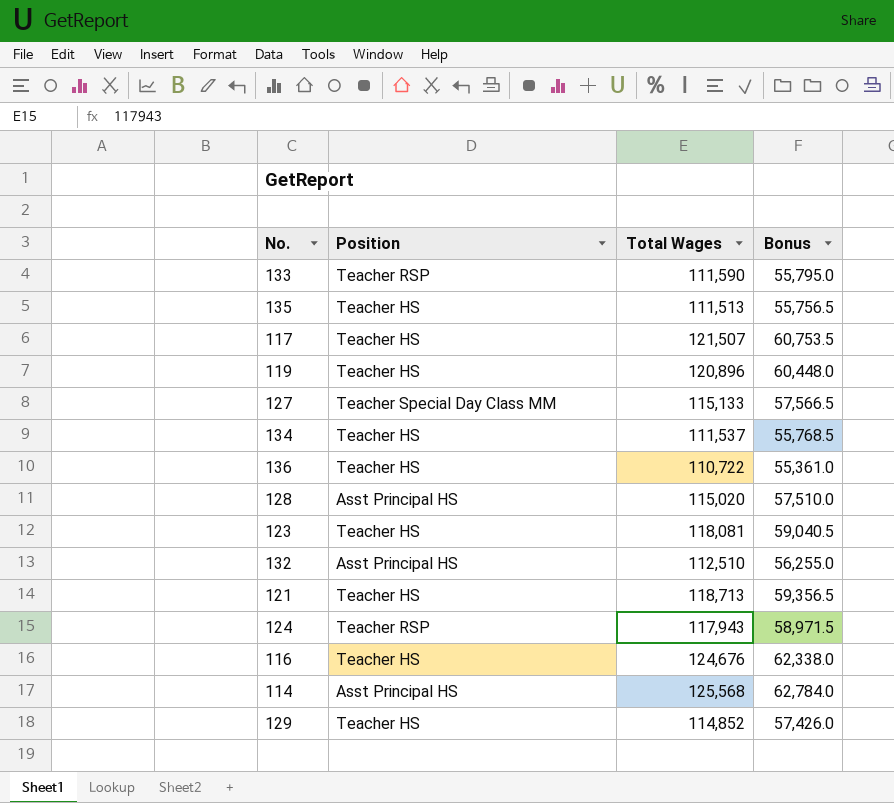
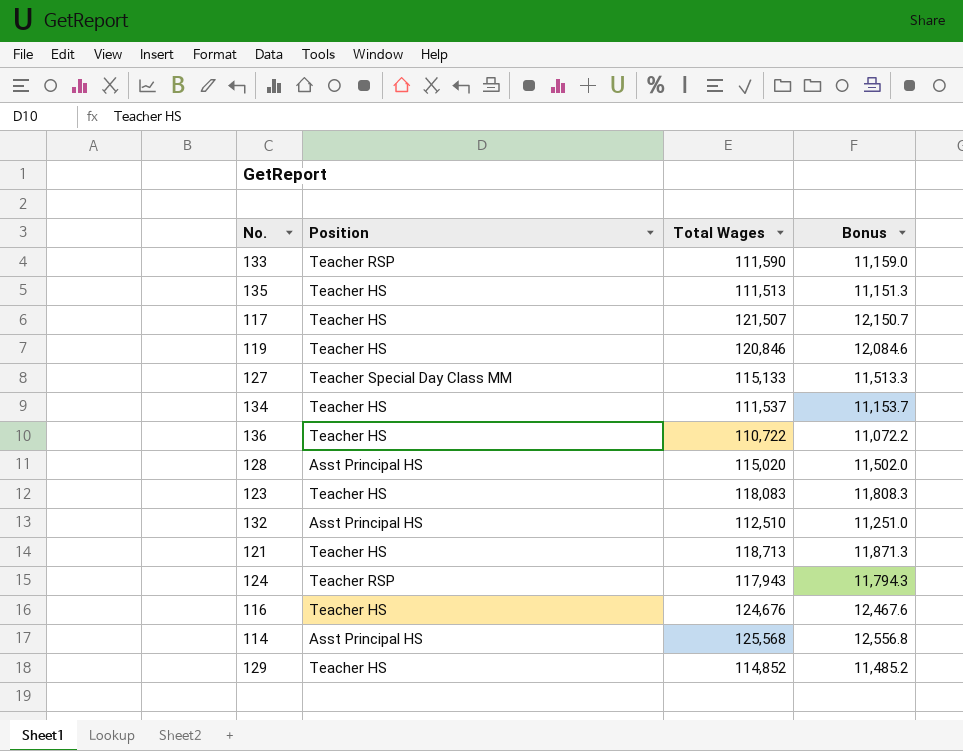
column Bonus | formula: [Total Wages] * 0.5 -> [Total Wages] * 0.1
119 | Total Wages: 120,896 -> 120,846
123 | Total Wages: 118,081 -> 118,083

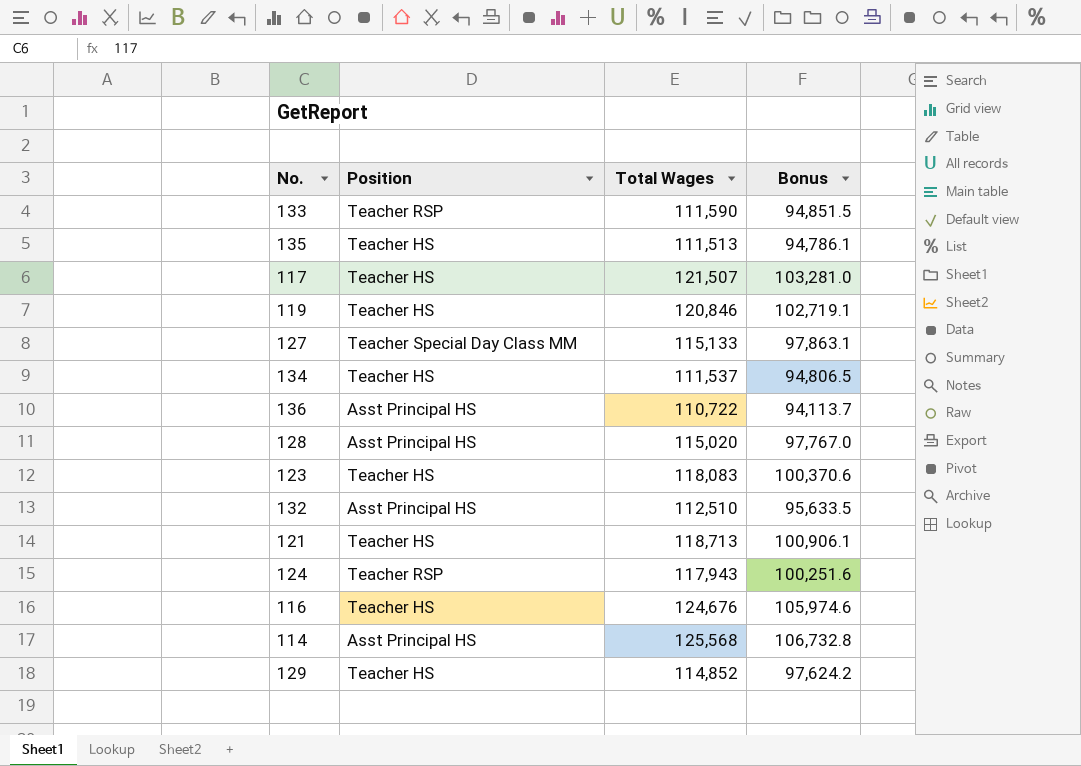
column Bonus | formula: [Total Wages] * 0.1 -> [Total Wages] * 0.85
136 | Position: Teacher HS -> Asst Principal HS

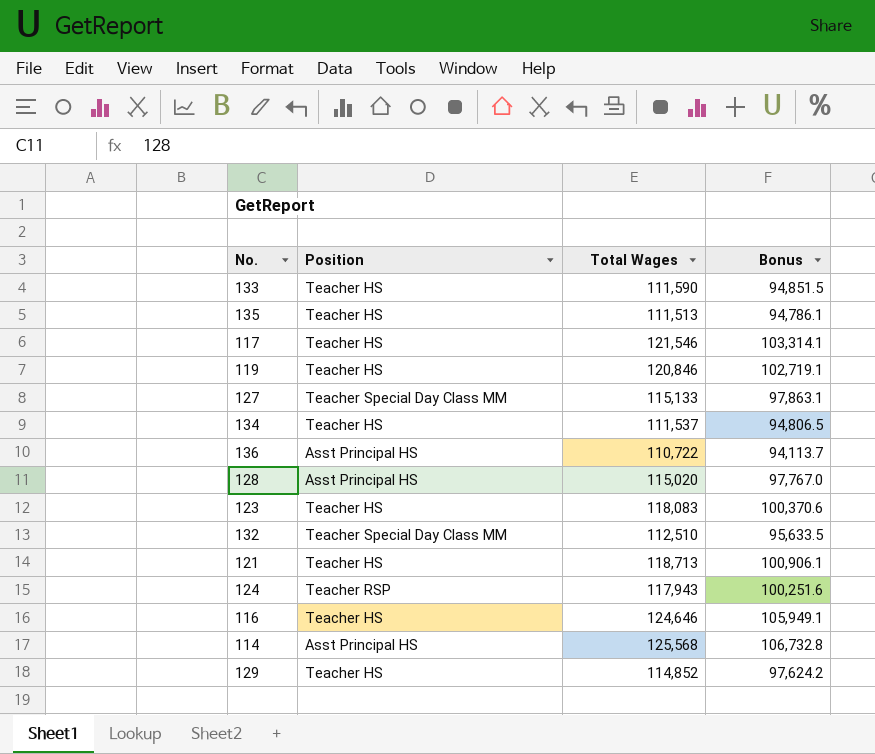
133 | Position: Teacher RSP -> Teacher HS
117 | Total Wages: 121,507 -> 121,546
117 | Bonus: 103,281.0 -> 103,314.1
132 | Position: Asst Principal HS -> Teacher Special Day Class MM
116 | Total Wages: 124,676 -> 124,646
116 | Bonus: 105,974.6 -> 105,949.1

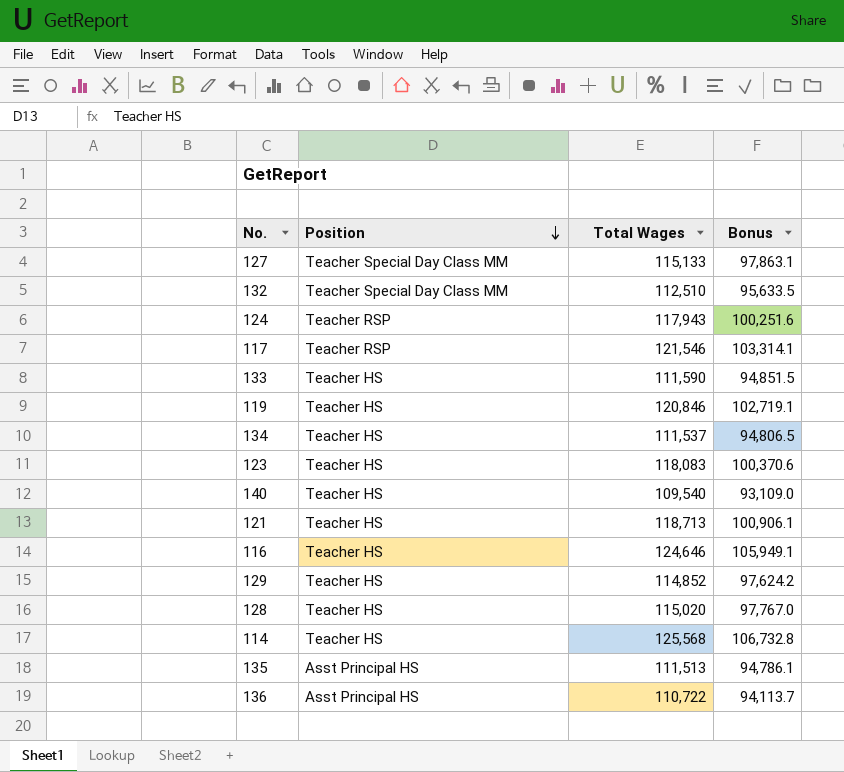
row order: none -> Position descending
117 | Position: Teacher HS -> Teacher RSP
row 140: none -> Teacher HS | 109,540 | 93,109.0
128 | Position: Asst Principal HS -> Teacher HS
114 | Position: Asst Principal HS -> Teacher HS
135 | Position: Teacher HS -> Asst Principal HS

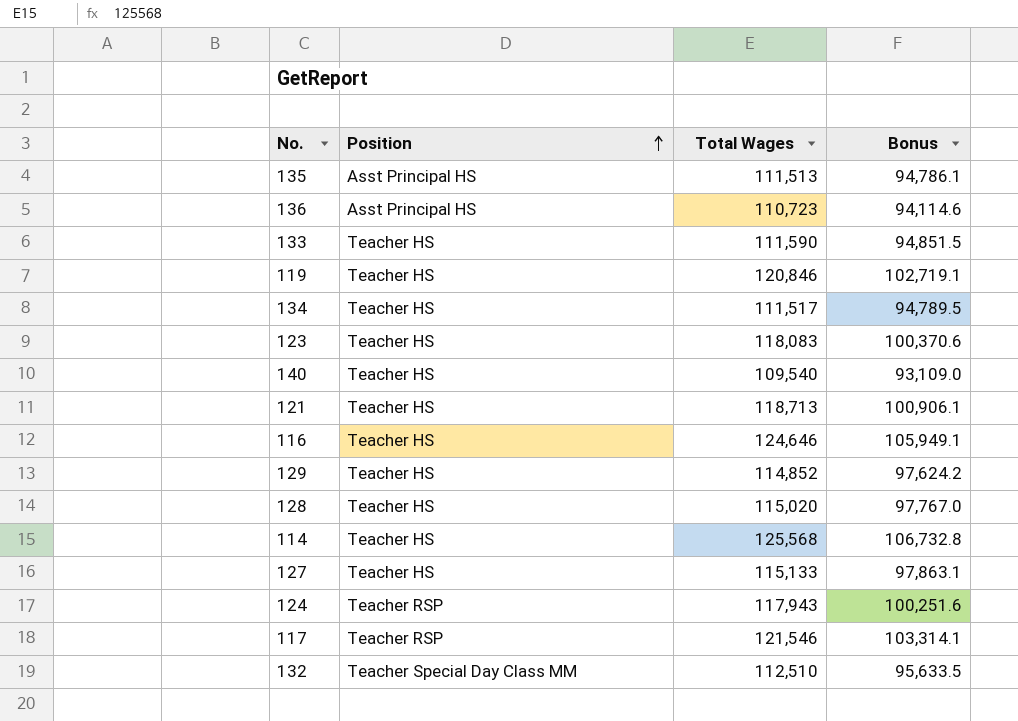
row order: Position descending -> Position ascending
136 | Total Wages: 110,722 -> 110,723
136 | Bonus: 94,113.7 -> 94,114.6
134 | Total Wages: 111,537 -> 111,517
134 | Bonus: 94,806.5 -> 94,789.5
127 | Position: Teacher Special Day Class MM -> Teacher HS

